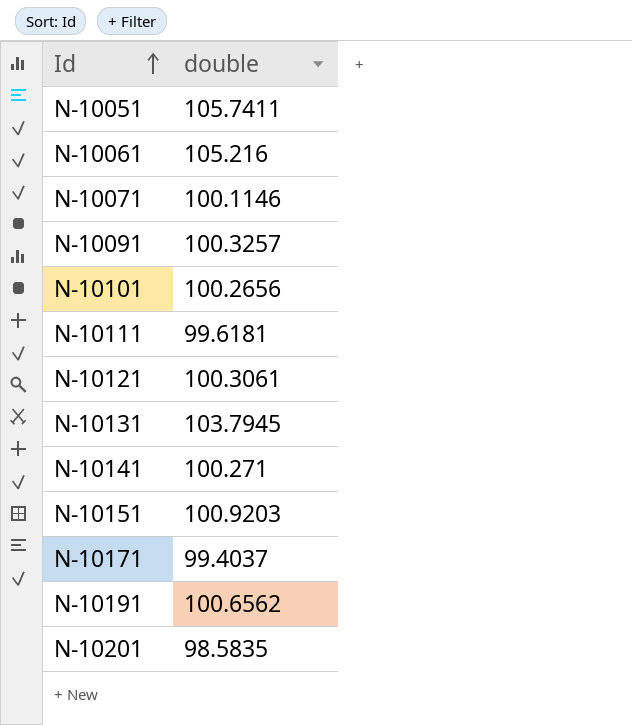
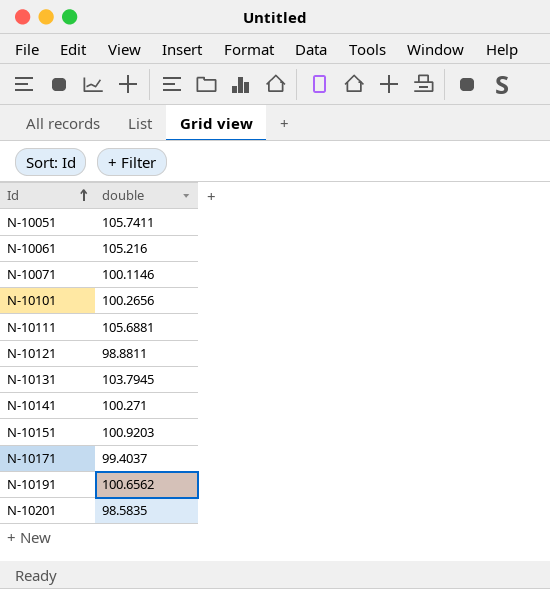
row N-10091: 100.3257 -> none
N-10111 | double: 99.6181 -> 105.6881
N-10121 | double: 100.3061 -> 98.8811

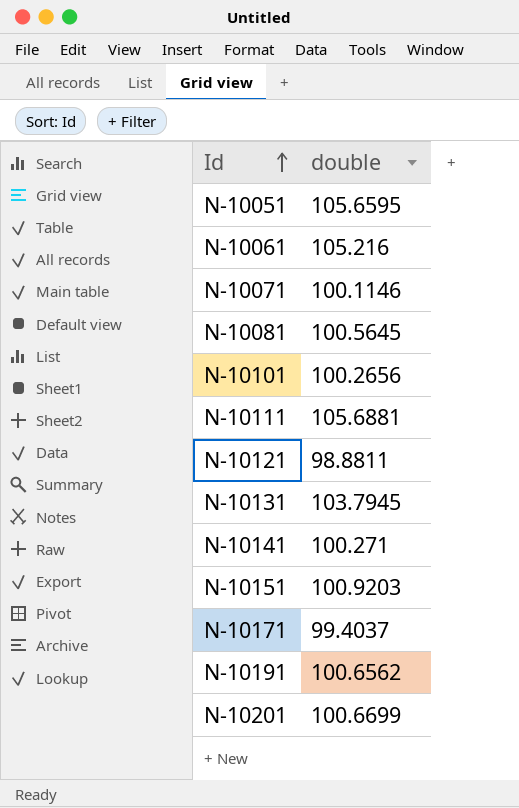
N-10051 | double: 105.7411 -> 105.6595
row N-10081: none -> 100.5645
N-10201 | double: 98.5835 -> 100.6699

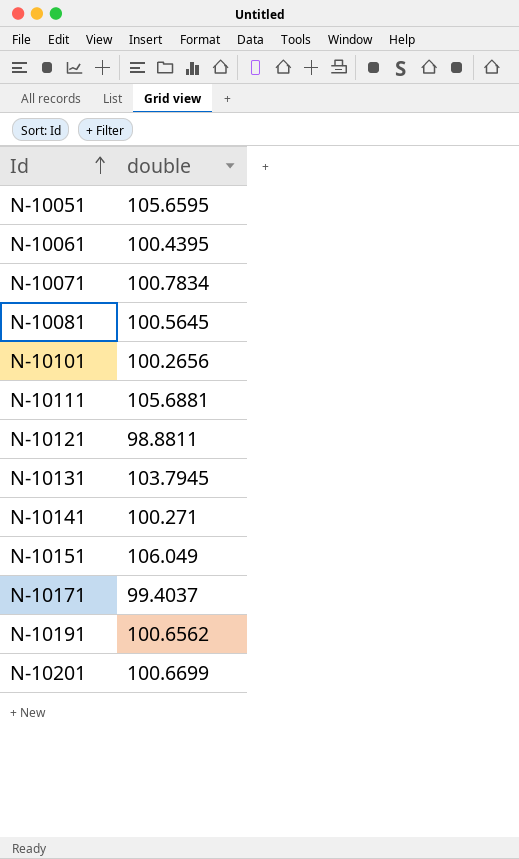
N-10061 | double: 105.216 -> 100.4395
N-10071 | double: 100.1146 -> 100.7834
N-10151 | double: 100.9203 -> 106.049

